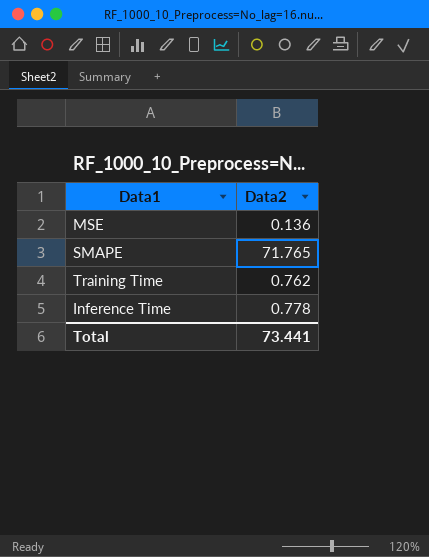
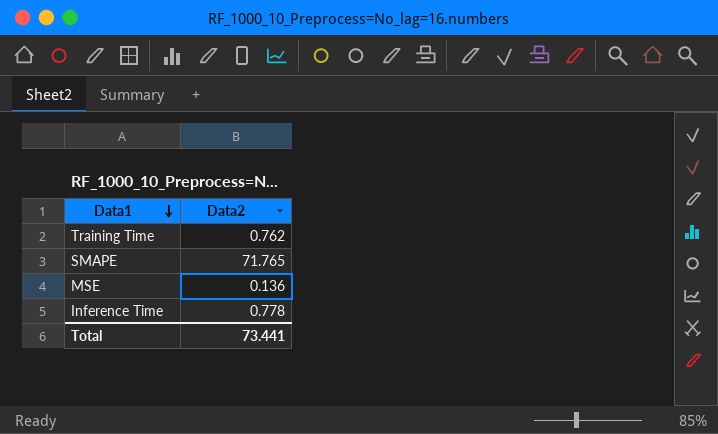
row order: none -> Data1 descending

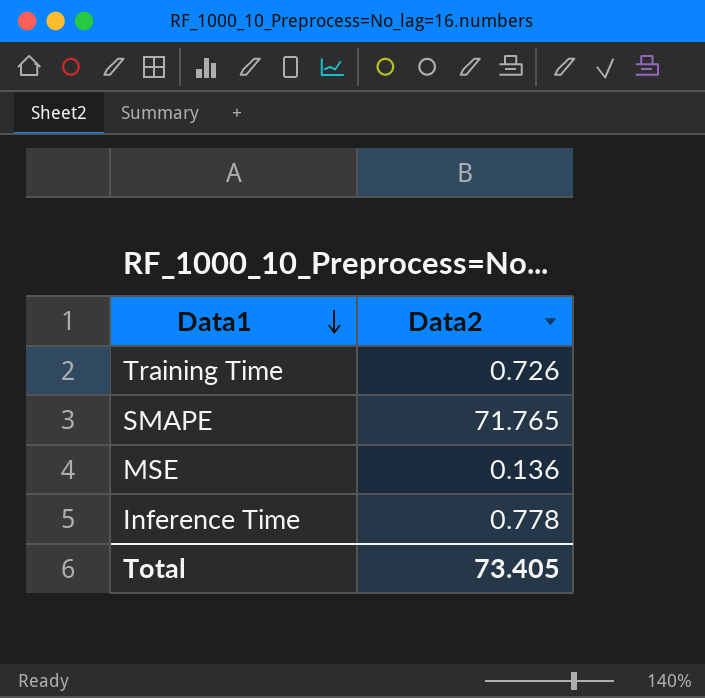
Training Time | Data2: 0.762 -> 0.726
Total | Data2: 73.441 -> 73.405

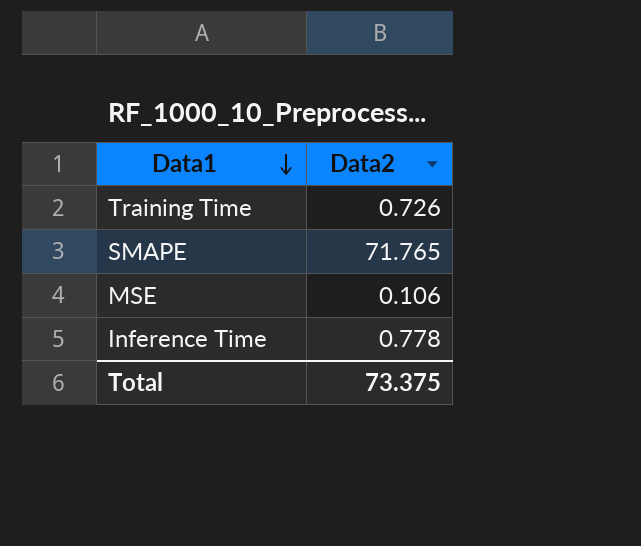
MSE | Data2: 0.136 -> 0.106
Total | Data2: 73.405 -> 73.375

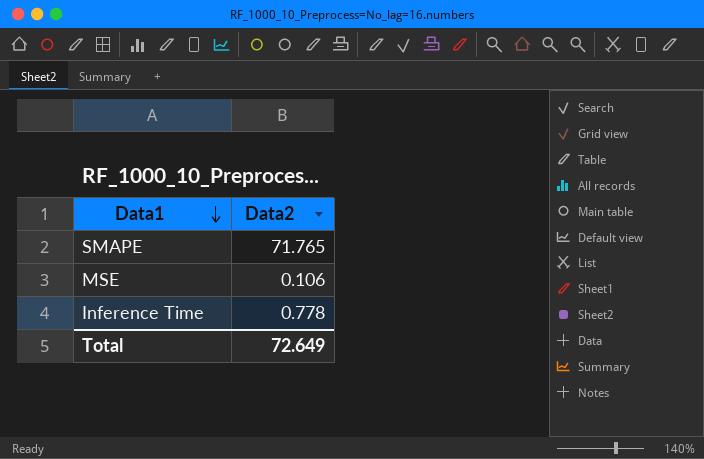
row Training Time: 0.726 -> none
Total | Data2: 73.375 -> 72.649

